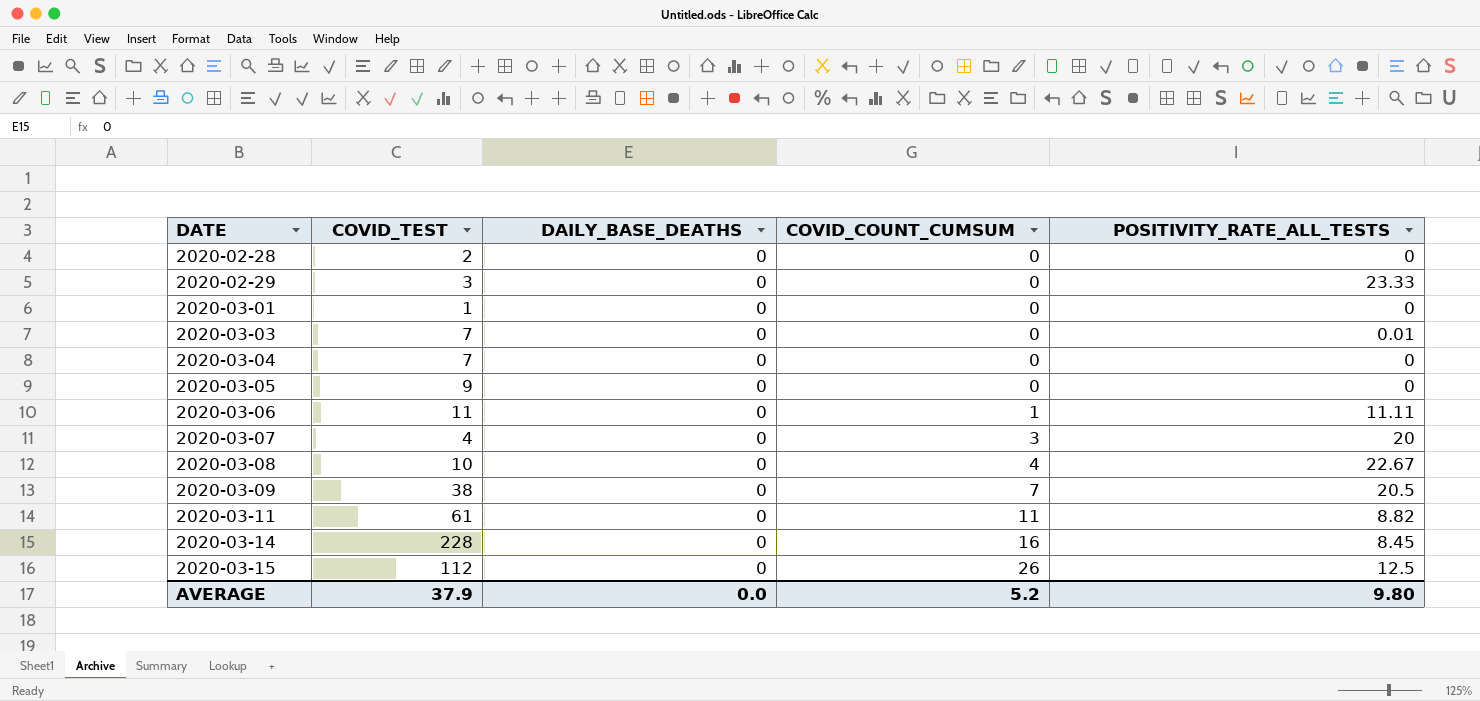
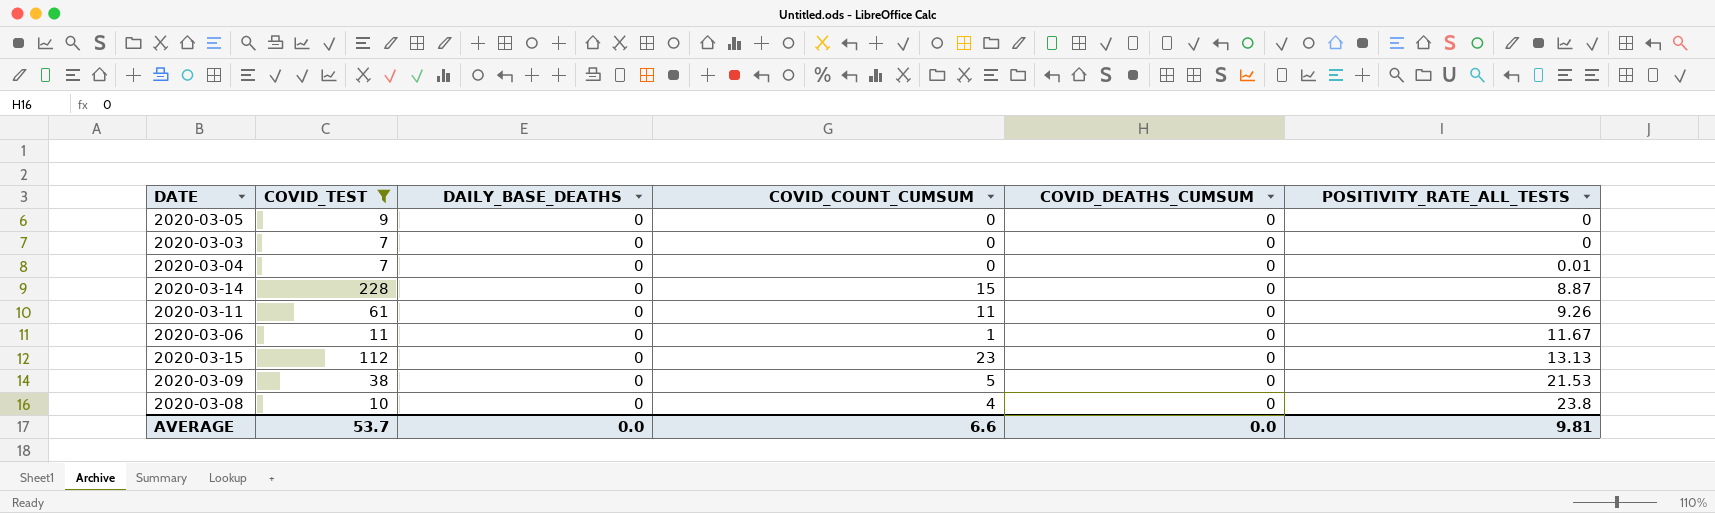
filter: none -> COVID_TEST >= 7
row order: DATE ascending -> POSITIVITY_RATE_ALL_TESTS ascending
column COVID_DEATHS_CUMSUM | position: none -> 5
2020-03-03 | POSITIVITY_RATE_ALL_TESTS: 0.01 -> 0
2020-03-04 | POSITIVITY_RATE_ALL_TESTS: 0 -> 0.01
2020-03-14 | COVID_COUNT_CUMSUM: 16 -> 15
2020-03-14 | POSITIVITY_RATE_ALL_TESTS: 8.45 -> 8.87
2020-03-11 | POSITIVITY_RATE_ALL_TESTS: 8.82 -> 9.26
2020-03-06 | POSITIVITY_RATE_ALL_TESTS: 11.11 -> 11.67
2020-03-15 | COVID_COUNT_CUMSUM: 26 -> 23
2020-03-15 | POSITIVITY_RATE_ALL_TESTS: 12.5 -> 13.13
2020-03-09 | COVID_COUNT_CUMSUM: 7 -> 5
2020-03-09 | POSITIVITY_RATE_ALL_TESTS: 20.5 -> 21.53
2020-03-08 | POSITIVITY_RATE_ALL_TESTS: 22.67 -> 23.8
AVERAGE | COVID_TEST: 37.9 -> 53.7
AVERAGE | COVID_COUNT_CUMSUM: 5.2 -> 6.6
AVERAGE | POSITIVITY_RATE_ALL_TESTS: 9.80 -> 9.81

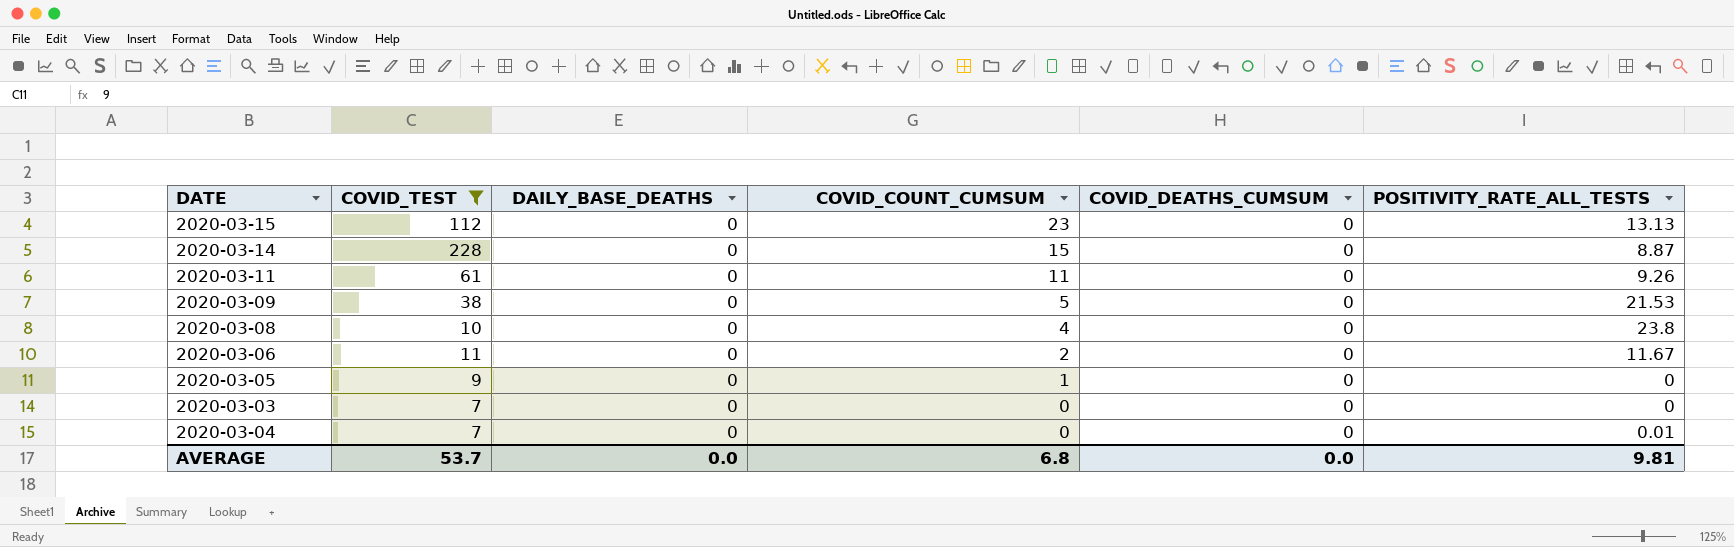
row order: POSITIVITY_RATE_ALL_TESTS ascending -> COVID_COUNT_CUMSUM descending
2020-03-06 | COVID_COUNT_CUMSUM: 1 -> 2
2020-03-05 | COVID_COUNT_CUMSUM: 0 -> 1
AVERAGE | COVID_COUNT_CUMSUM: 6.6 -> 6.8

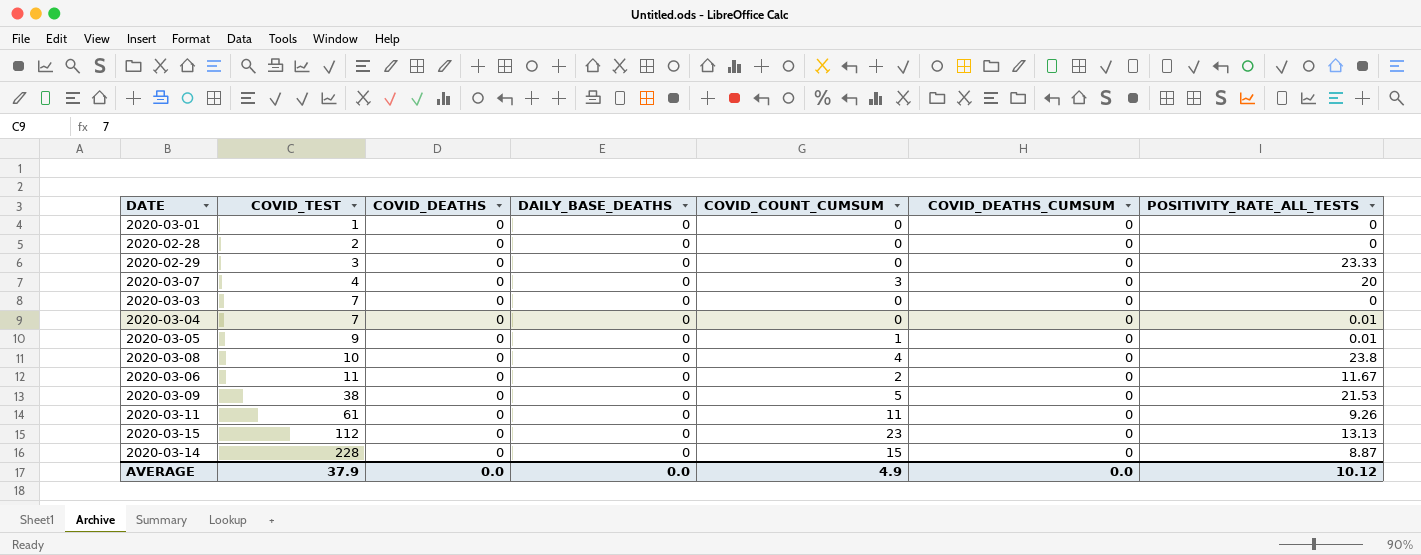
filter: COVID_TEST >= 7 -> none
row order: COVID_COUNT_CUMSUM descending -> COVID_TEST ascending
column COVID_DEATHS | position: none -> 3
2020-03-05 | POSITIVITY_RATE_ALL_TESTS: 0 -> 0.01
AVERAGE | COVID_TEST: 53.7 -> 37.9
AVERAGE | COVID_COUNT_CUMSUM: 6.8 -> 4.9
AVERAGE | POSITIVITY_RATE_ALL_TESTS: 9.81 -> 10.12

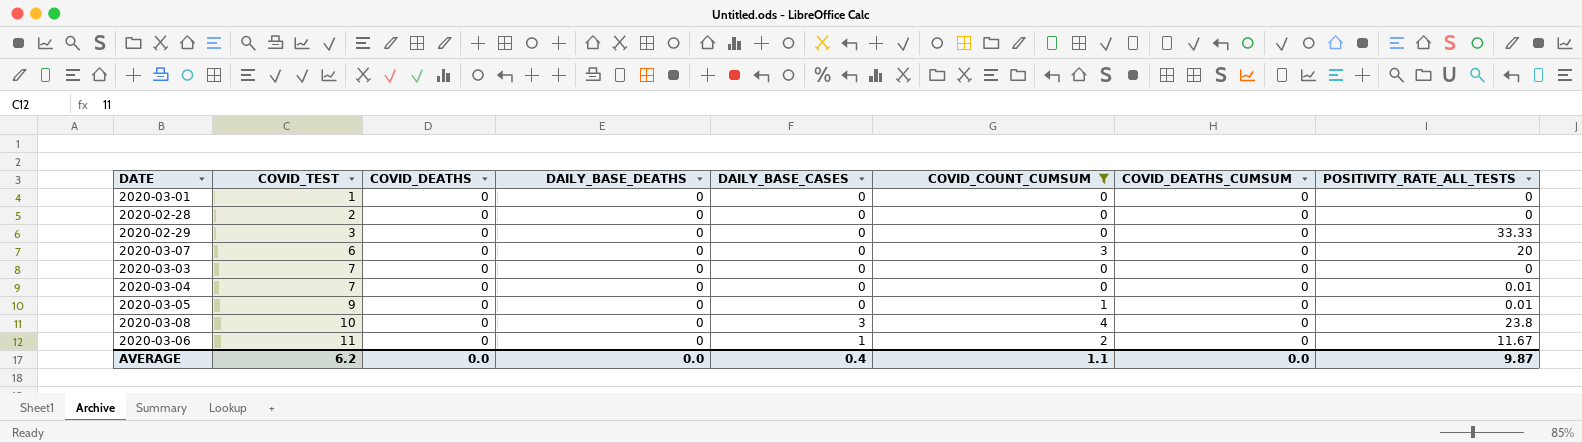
filter: none -> COVID_COUNT_CUMSUM <= 4
column DAILY_BASE_CASES | position: none -> 5
2020-02-29 | POSITIVITY_RATE_ALL_TESTS: 23.33 -> 33.33
2020-03-07 | COVID_TEST: 4 -> 6
AVERAGE | COVID_TEST: 37.9 -> 6.2
AVERAGE | COVID_COUNT_CUMSUM: 4.9 -> 1.1
AVERAGE | POSITIVITY_RATE_ALL_TESTS: 10.12 -> 9.87

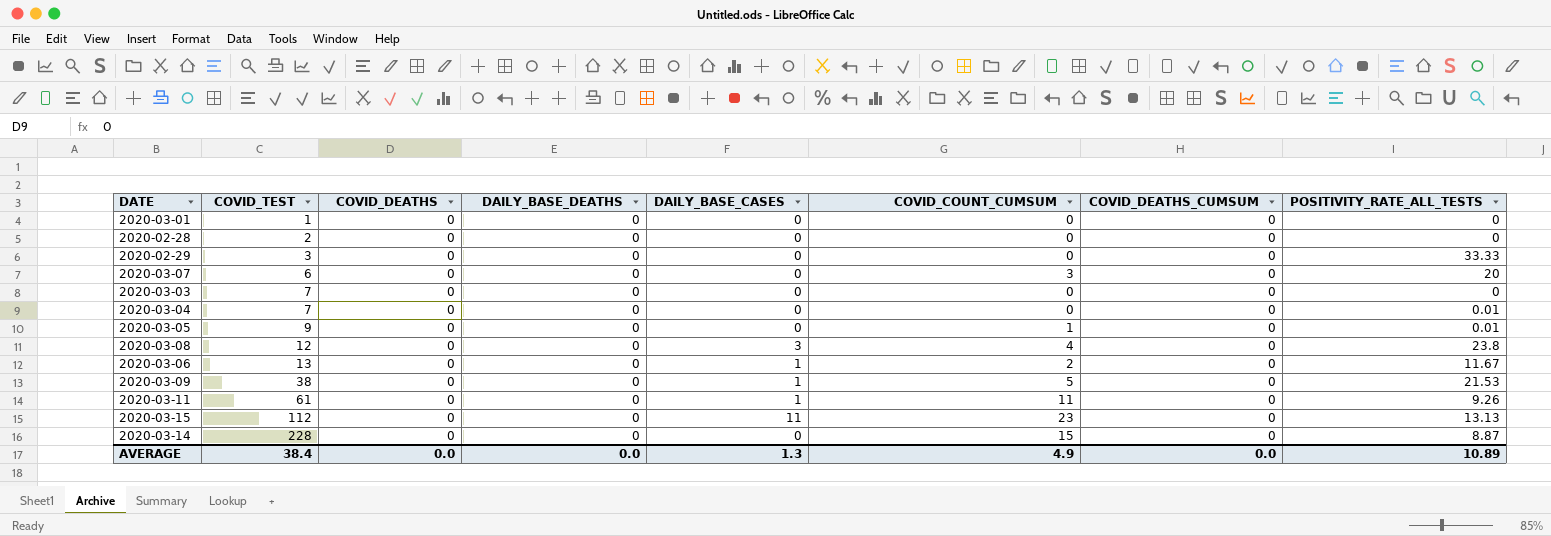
filter: COVID_COUNT_CUMSUM <= 4 -> none
2020-03-08 | COVID_TEST: 10 -> 12
2020-03-06 | COVID_TEST: 11 -> 13
AVERAGE | COVID_TEST: 6.2 -> 38.4
AVERAGE | DAILY_BASE_CASES: 0.4 -> 1.3
AVERAGE | COVID_COUNT_CUMSUM: 1.1 -> 4.9
AVERAGE | POSITIVITY_RATE_ALL_TESTS: 9.87 -> 10.89

